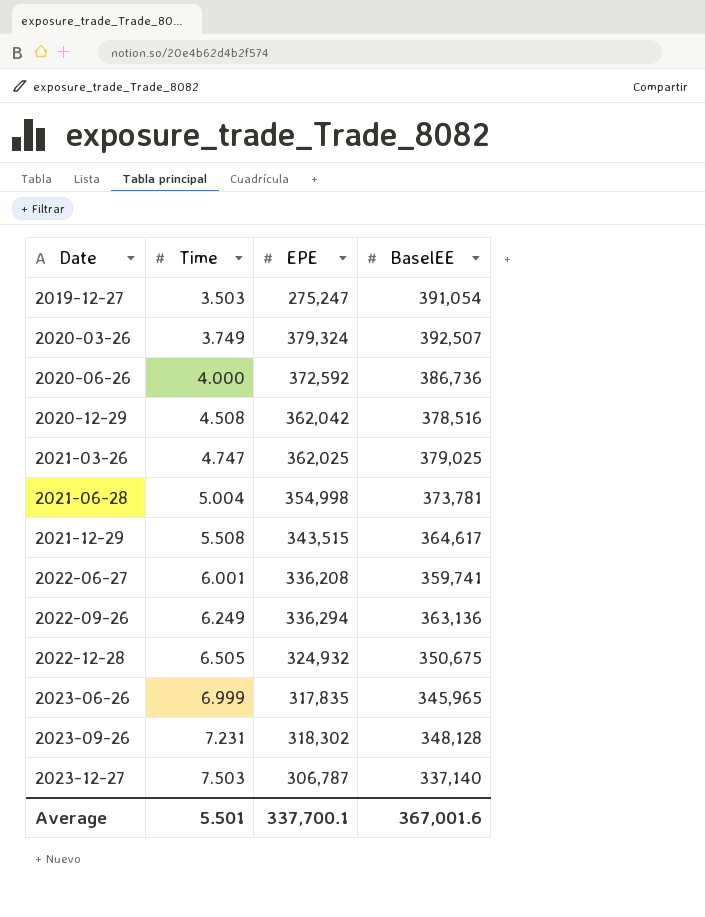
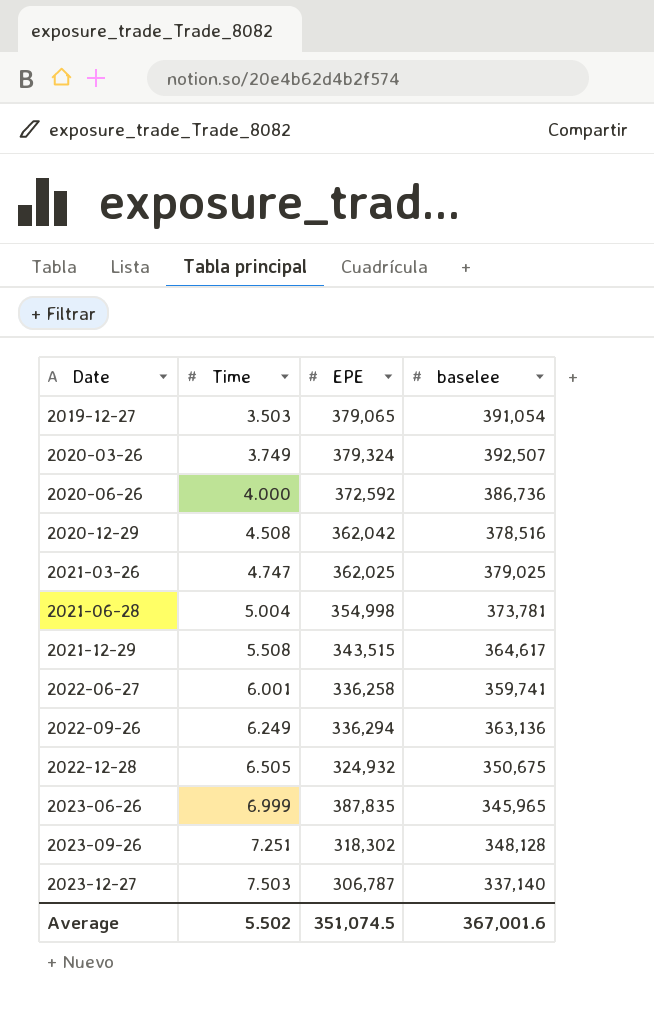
column name: BaselEE -> baselee
2019-12-27 | EPE: 275,247 -> 379,065
2022-06-27 | EPE: 336,208 -> 336,258
2023-06-26 | EPE: 317,835 -> 387,835
2023-09-26 | Time: 7.231 -> 7.251
Average | Time: 5.501 -> 5.502
Average | EPE: 337,700.1 -> 351,074.5

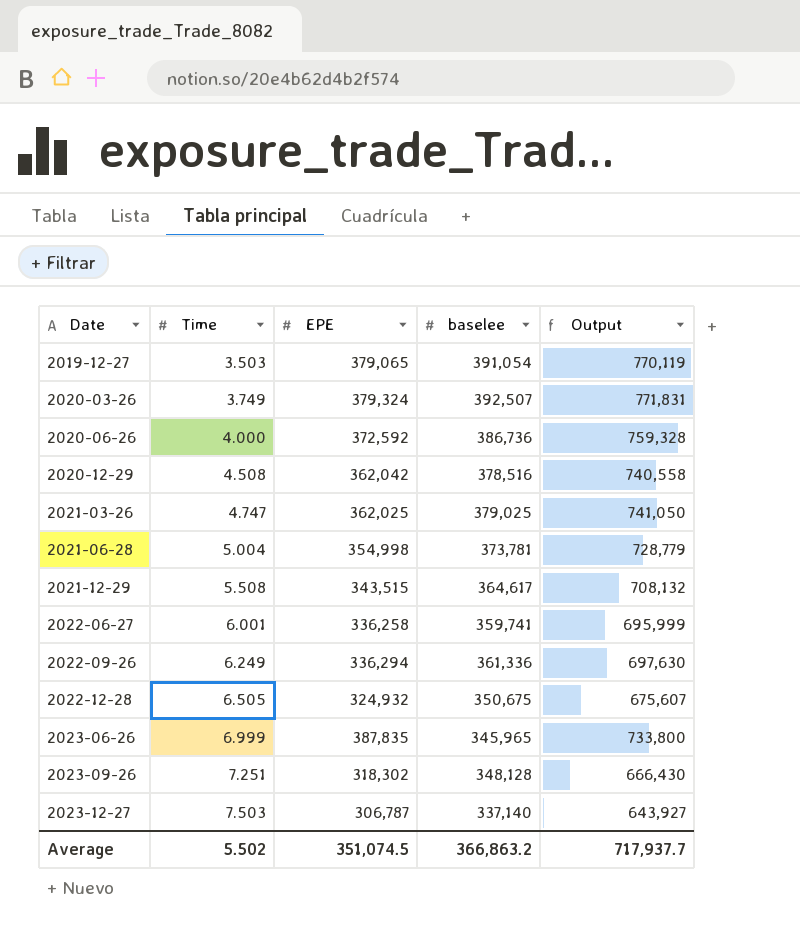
column Output | formula: none -> [EPE] + [baselee]
2022-09-26 | baselee: 363,136 -> 361,336
Average | baselee: 367,001.6 -> 366,863.2

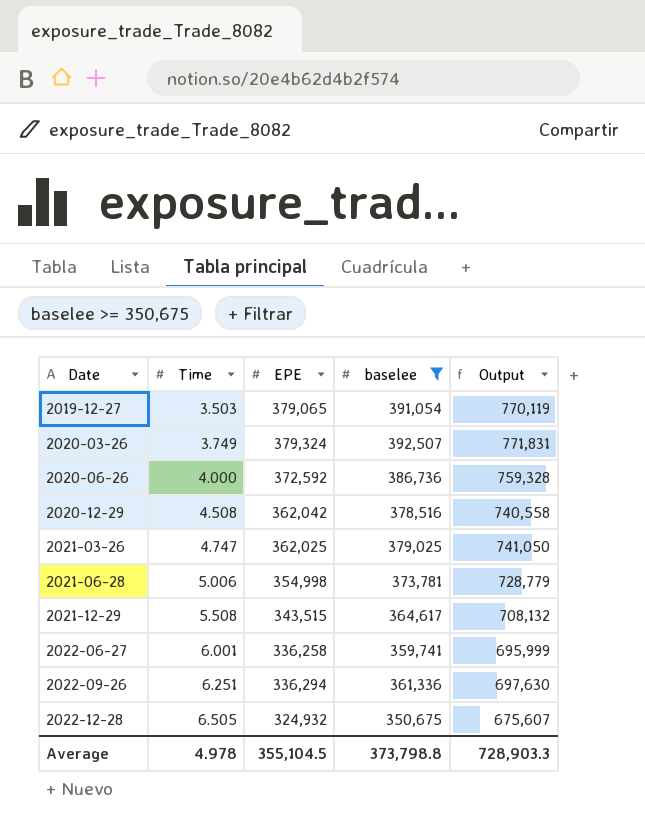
filter: none -> baselee >= 350,675
2021-06-28 | Time: 5.004 -> 5.006
2022-09-26 | Time: 6.249 -> 6.251
Average | Time: 5.502 -> 4.978
Average | EPE: 351,074.5 -> 355,104.5
Average | baselee: 366,863.2 -> 373,798.8
Average | Output: 717,937.7 -> 728,903.3

